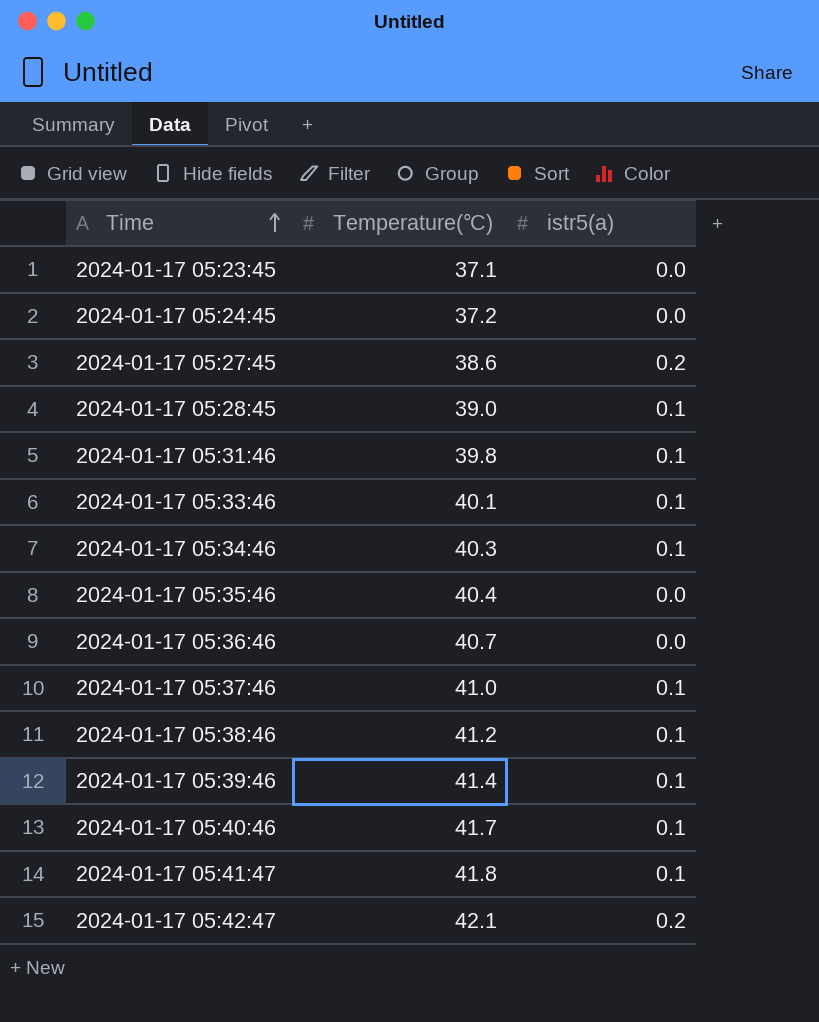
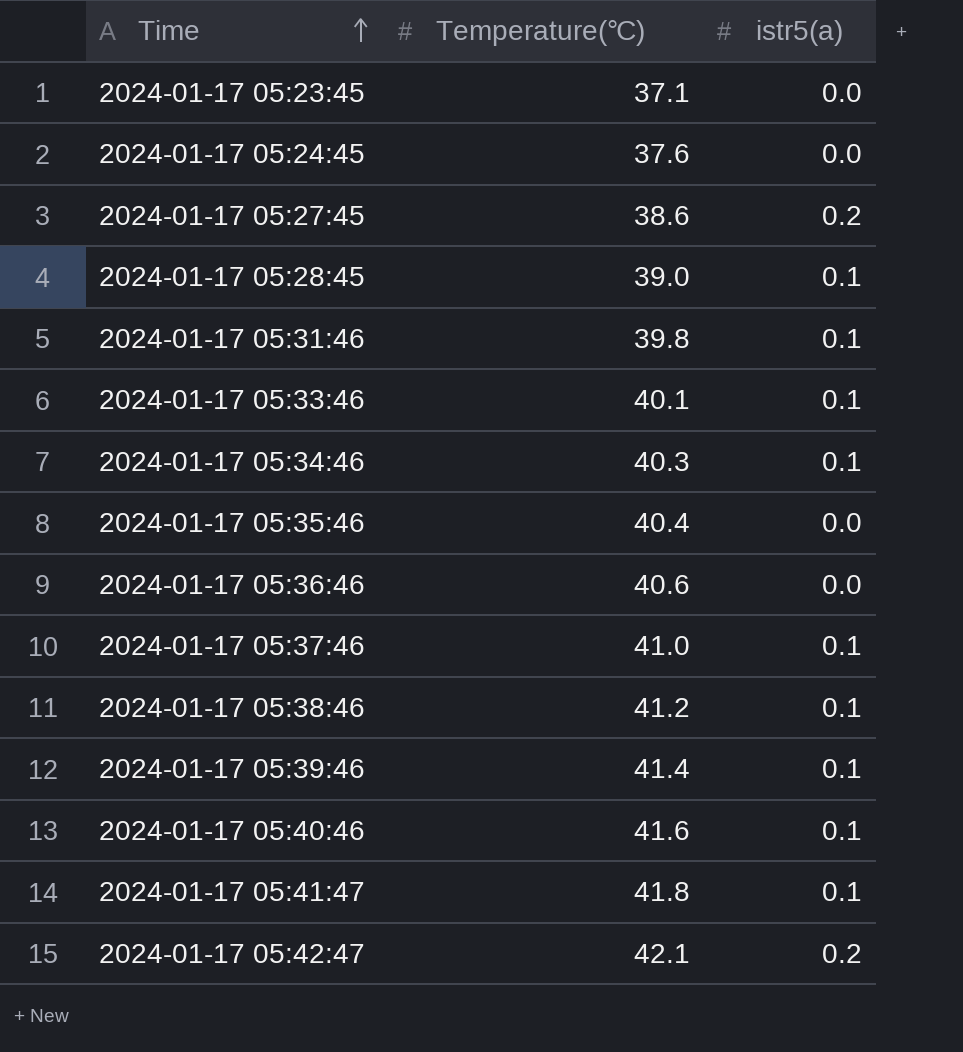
2024-01-17 05:24:45 | Temperature(℃): 37.2 -> 37.6
2024-01-17 05:36:46 | Temperature(℃): 40.7 -> 40.6
2024-01-17 05:40:46 | Temperature(℃): 41.7 -> 41.6

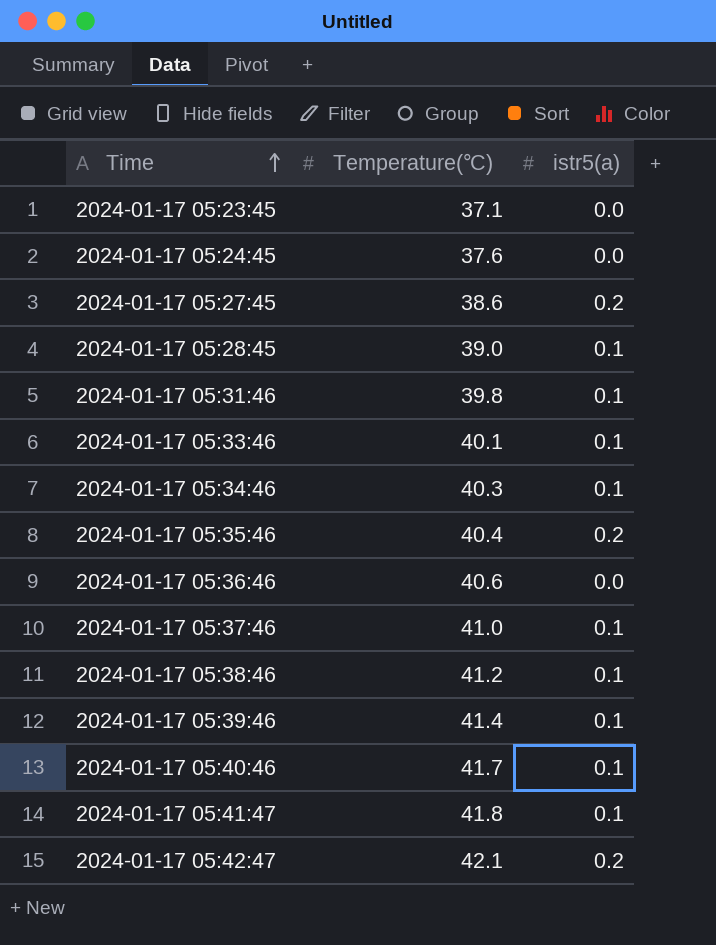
2024-01-17 05:35:46 | istr5(a): 0.0 -> 0.2
2024-01-17 05:40:46 | Temperature(℃): 41.6 -> 41.7

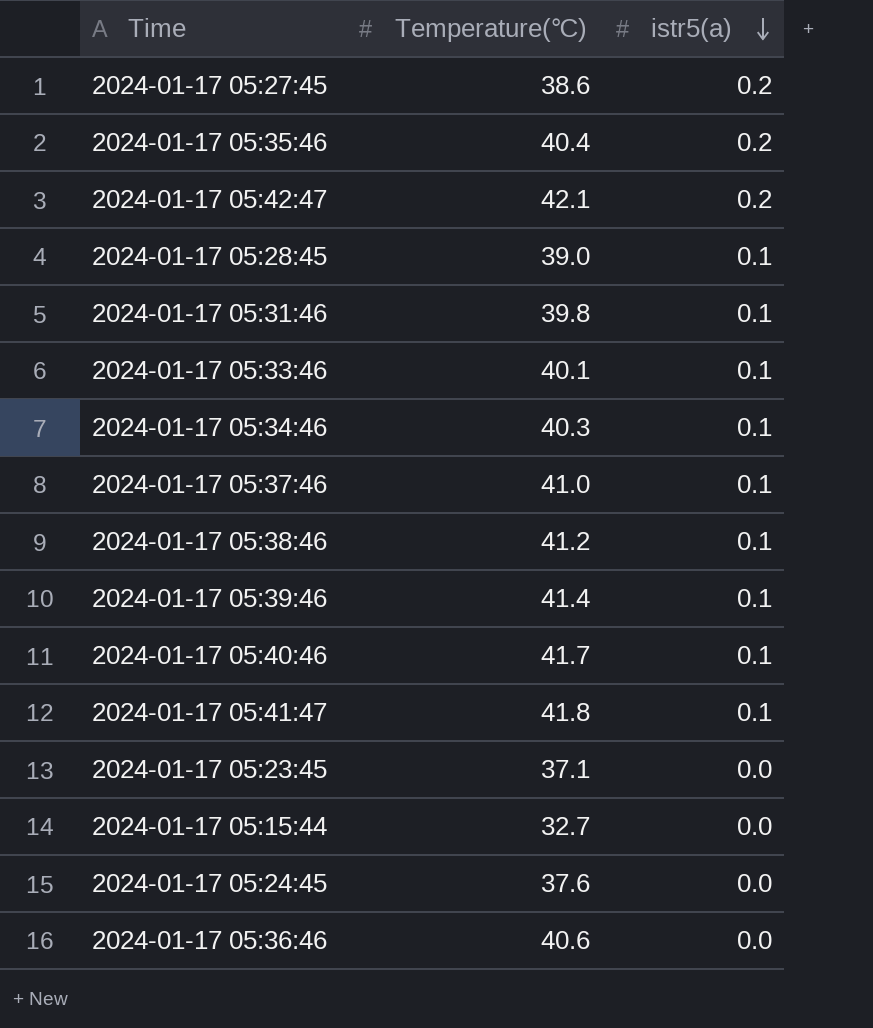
row order: Time ascending -> istr5(a) descending
row 2024-01-17 05:15:44: none -> 32.7 | 0.0

